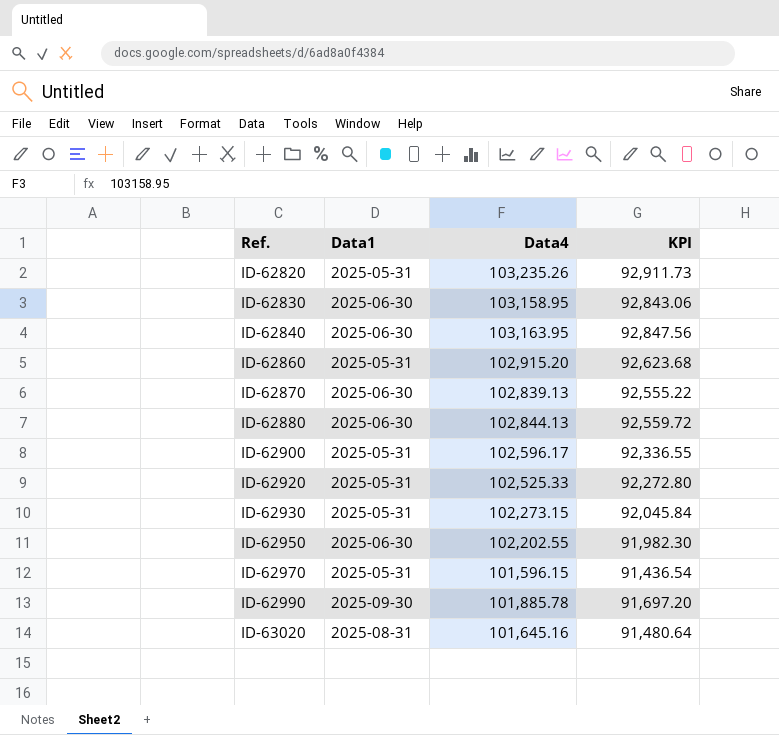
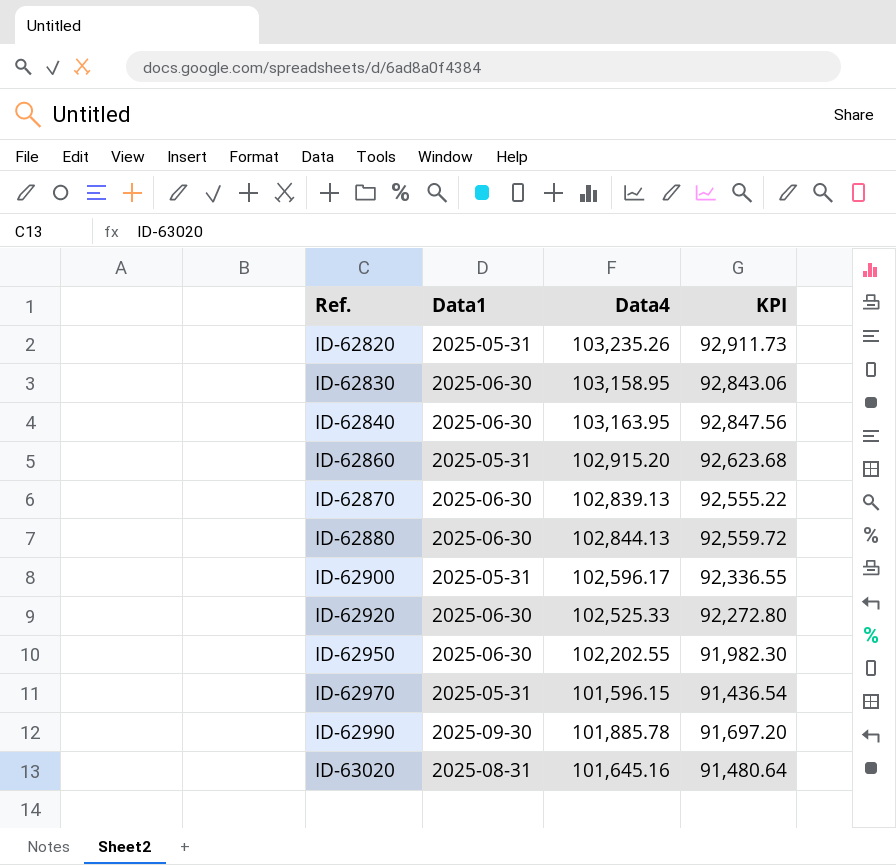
row ID-62930: 2025-05-31 | 102,273.15 | 92,045.84 -> none
ID-62920 | Data1: 2025-05-31 -> 2025-06-30

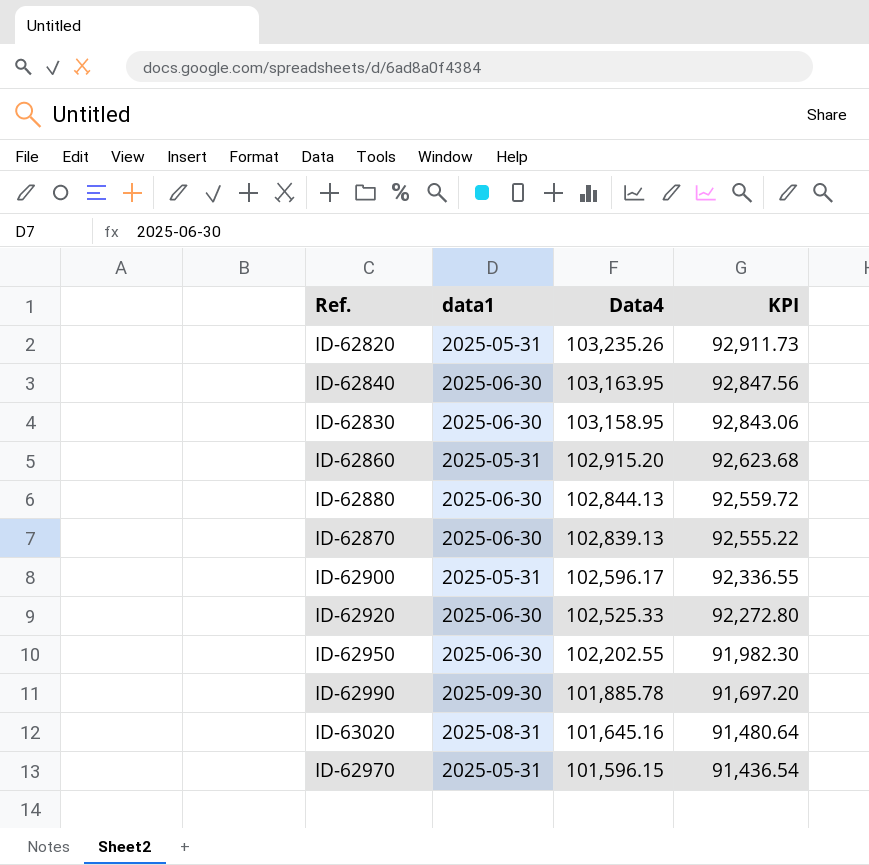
row order: Ref. ascending -> Data4 descending
column name: Data1 -> data1

